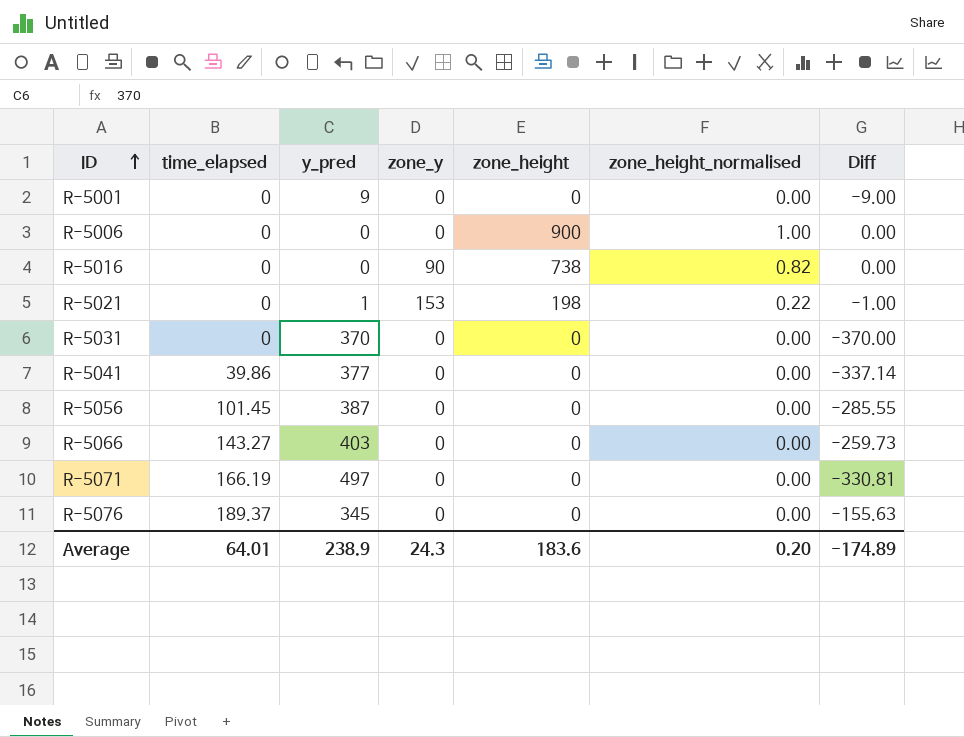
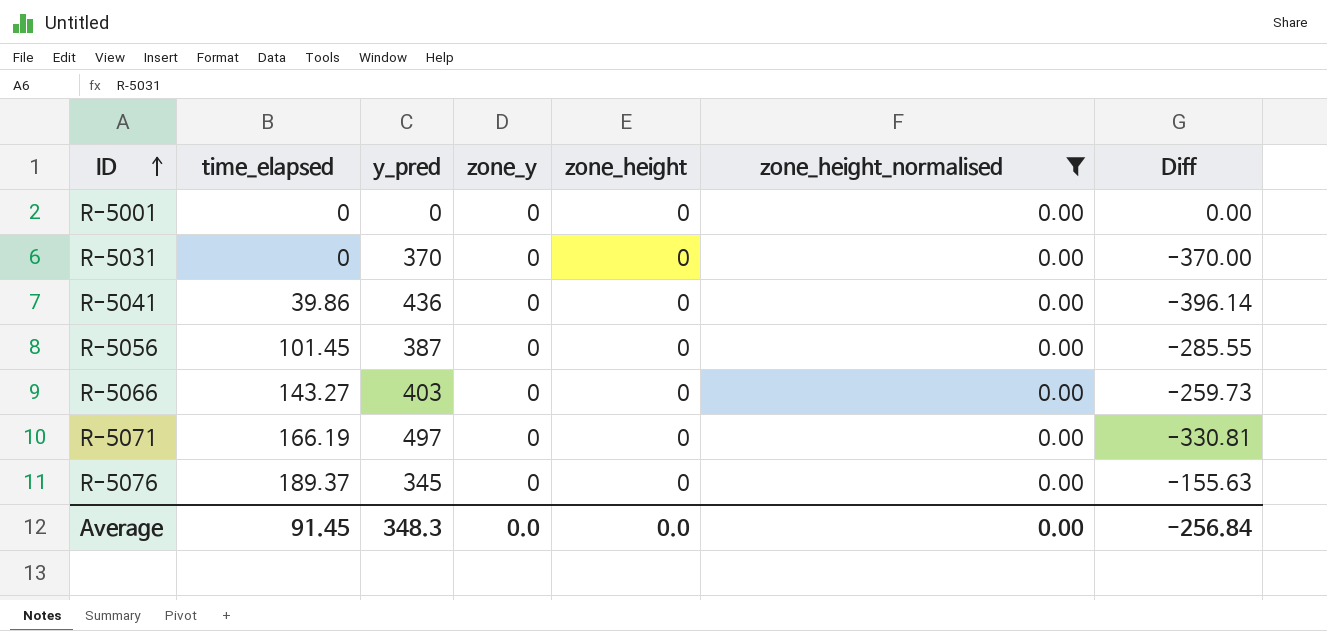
filter: none -> zone_height_normalised = 0.00
R-5001 | y_pred: 9 -> 0
R-5001 | Diff: -9.00 -> 0.00
R-5041 | y_pred: 377 -> 436
R-5041 | Diff: -337.14 -> -396.14
Average | time_elapsed: 64.01 -> 91.45
Average | y_pred: 238.9 -> 348.3
Average | zone_y: 24.3 -> 0.0
Average | zone_height: 183.6 -> 0.0
Average | zone_height_normalised: 0.20 -> 0.00
Average | Diff: -174.89 -> -256.84

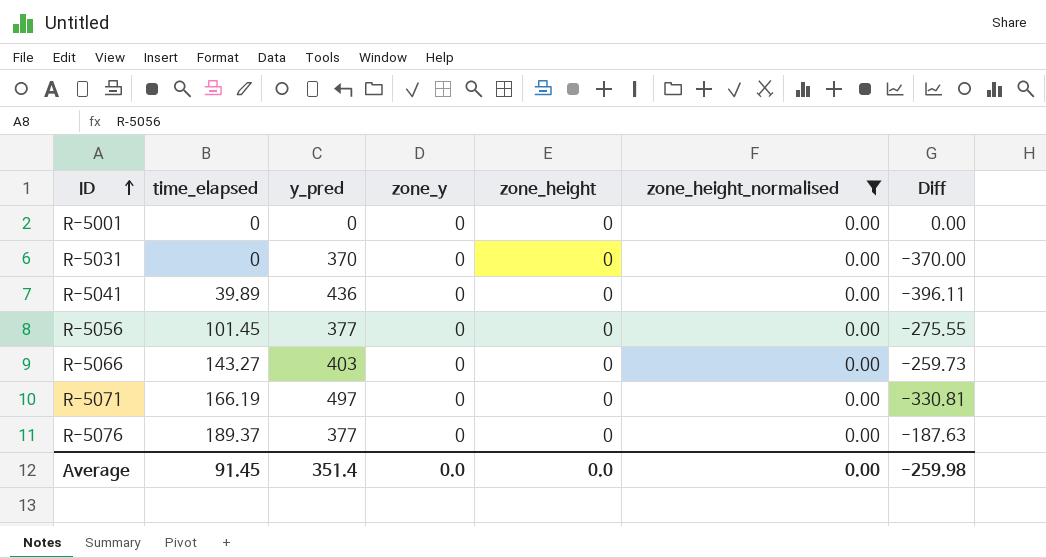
R-5041 | time_elapsed: 39.86 -> 39.89
R-5041 | Diff: -396.14 -> -396.11
R-5056 | y_pred: 387 -> 377
R-5056 | Diff: -285.55 -> -275.55
R-5076 | y_pred: 345 -> 377
R-5076 | Diff: -155.63 -> -187.63
Average | y_pred: 348.3 -> 351.4
Average | Diff: -256.84 -> -259.98

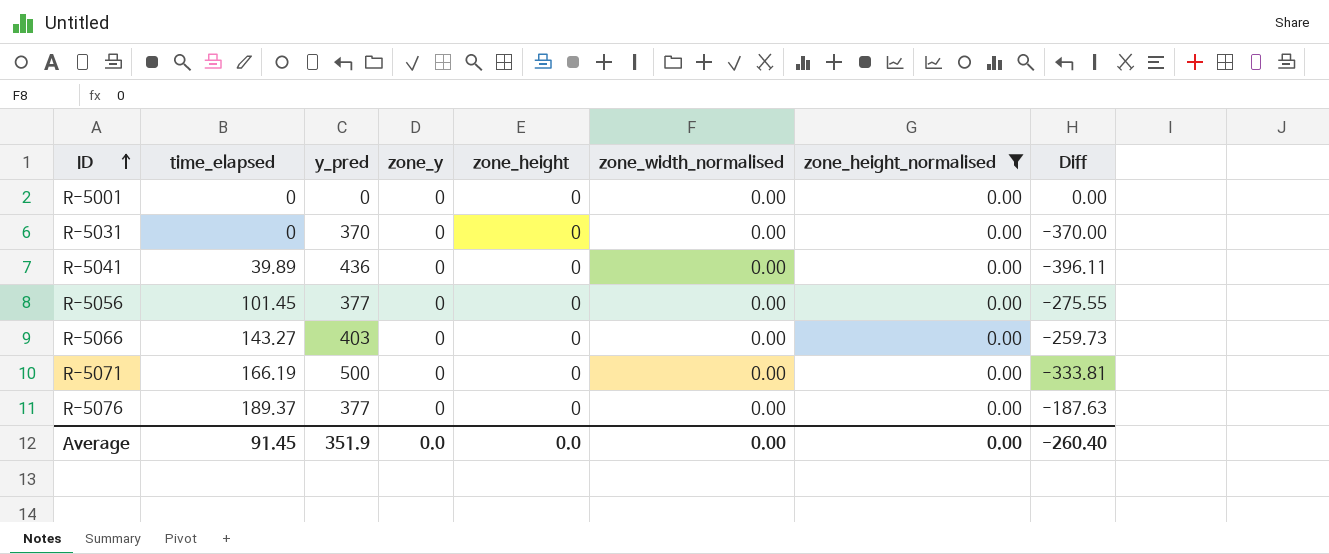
column zone_width_normalised | position: none -> 6
R-5071 | y_pred: 497 -> 500
R-5071 | Diff: -330.81 -> -333.81
Average | y_pred: 351.4 -> 351.9
Average | Diff: -259.98 -> -260.40

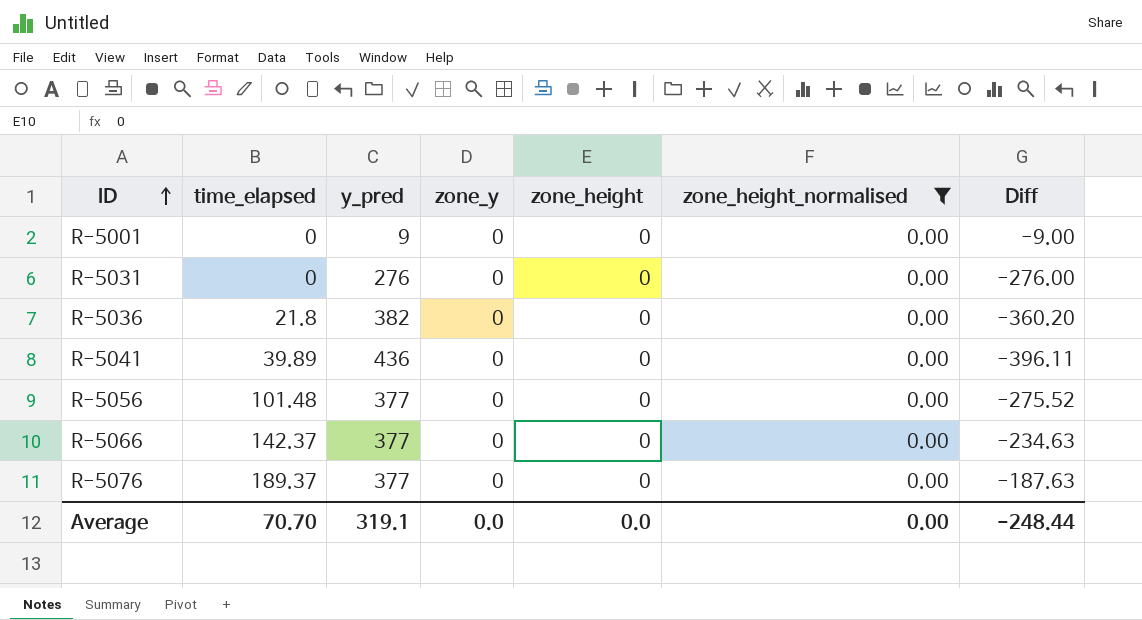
column zone_width_normalised | position: 6 -> none
row R-5071: 166.19 | 500 | 0 | 0 | 0.00 | 0.00 | -333.81 -> none
R-5001 | y_pred: 0 -> 9
R-5001 | Diff: 0.00 -> -9.00
R-5031 | y_pred: 370 -> 276
R-5031 | Diff: -370.00 -> -276.00
row R-5036: none -> 21.8 | 382 | 0 | 0 | 0.00 | -360.20
R-5056 | time_elapsed: 101.45 -> 101.48
R-5056 | Diff: -275.55 -> -275.52
R-5066 | time_elapsed: 143.27 -> 142.37
R-5066 | y_pred: 403 -> 377
R-5066 | Diff: -259.73 -> -234.63
Average | time_elapsed: 91.45 -> 70.70
Average | y_pred: 351.9 -> 319.1
Average | Diff: -260.40 -> -248.44

